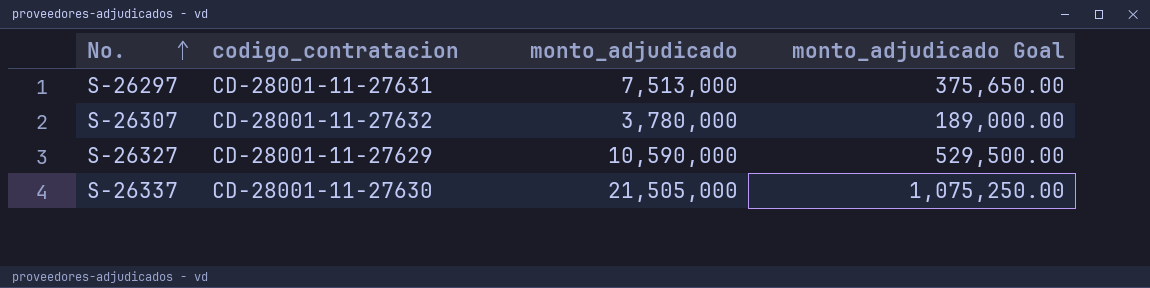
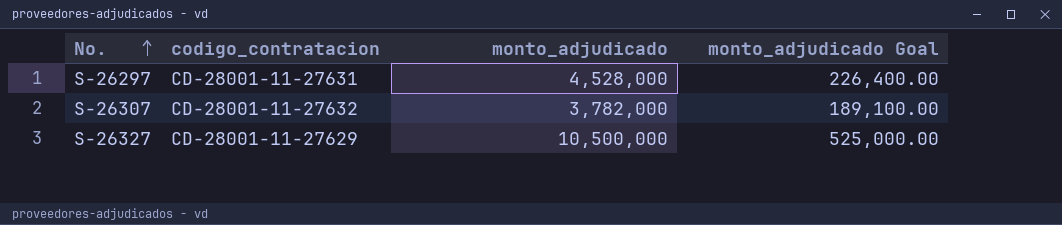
row S-26337: CD-28001-11-27630 | 21,505,000 | 1,075,250.00 -> none
S-26297 | monto_adjudicado: 7,513,000 -> 4,528,000
S-26297 | monto_adjudicado Goal: 375,650.00 -> 226,400.00
S-26307 | monto_adjudicado: 3,780,000 -> 3,782,000
S-26307 | monto_adjudicado Goal: 189,000.00 -> 189,100.00
S-26327 | monto_adjudicado: 10,590,000 -> 10,500,000
S-26327 | monto_adjudicado Goal: 529,500.00 -> 525,000.00

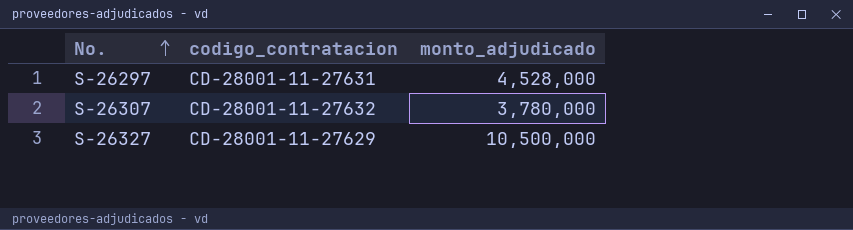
column monto_adjudicado Goal | formula: [monto_adjudicado] * 0.05 -> none
S-26307 | monto_adjudicado: 3,782,000 -> 3,780,000

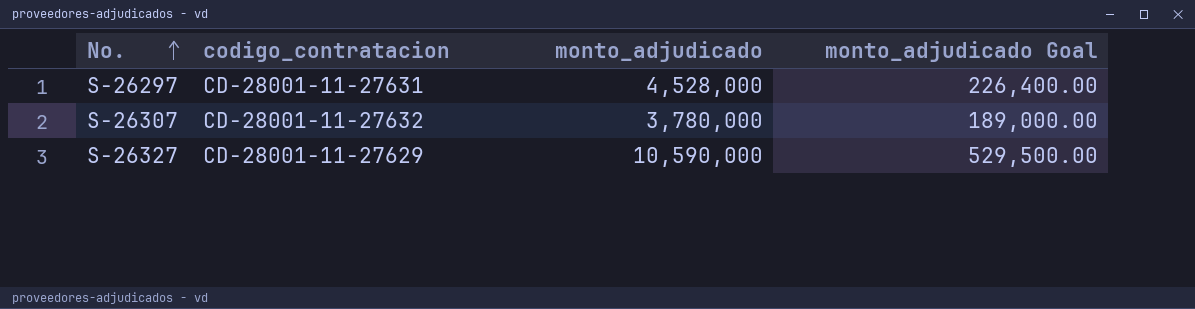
column monto_adjudicado Goal | formula: none -> [monto_adjudicado] * 0.05
S-26327 | monto_adjudicado: 10,500,000 -> 10,590,000

